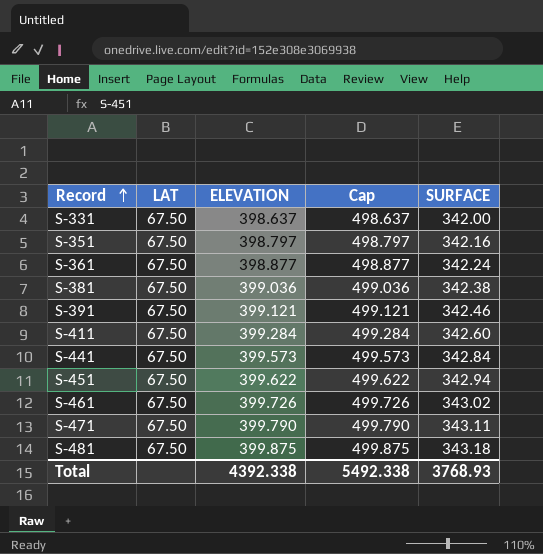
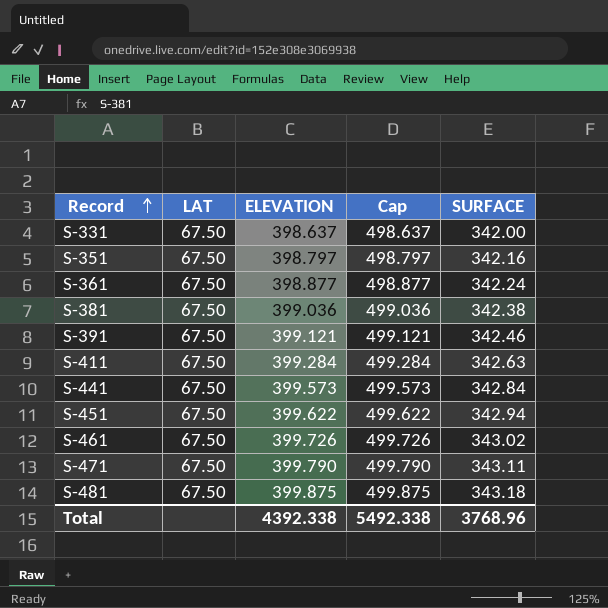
S-411 | SURFACE: 342.60 -> 342.63
Total | SURFACE: 3768.93 -> 3768.96

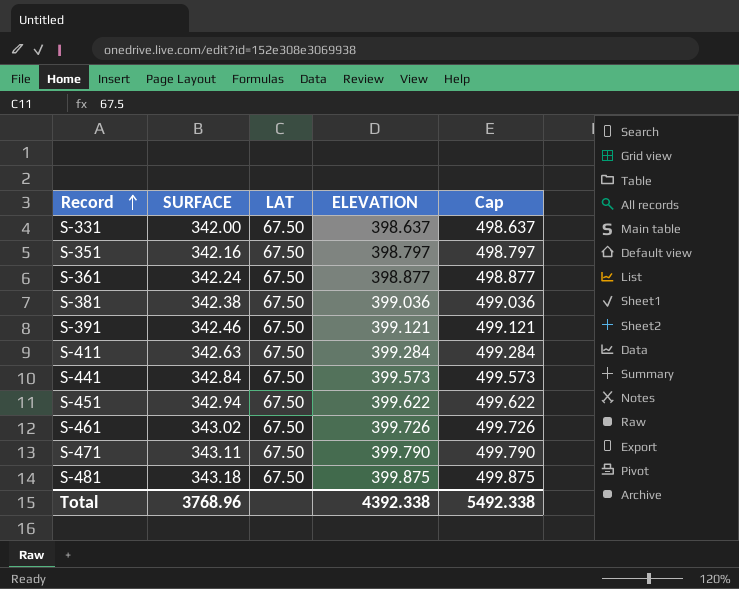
column SURFACE | position: 5 -> 2

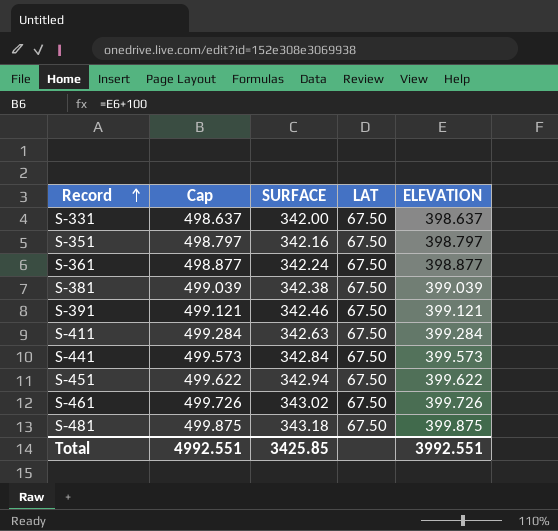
column Cap | position: 5 -> 2
row S-471: 343.11 | 67.50 | 399.790 | 499.790 -> none
S-381 | Cap: 499.036 -> 499.039
S-381 | ELEVATION: 399.036 -> 399.039
Total | Cap: 5492.338 -> 4992.551
Total | SURFACE: 3768.96 -> 3425.85
Total | ELEVATION: 4392.338 -> 3992.551

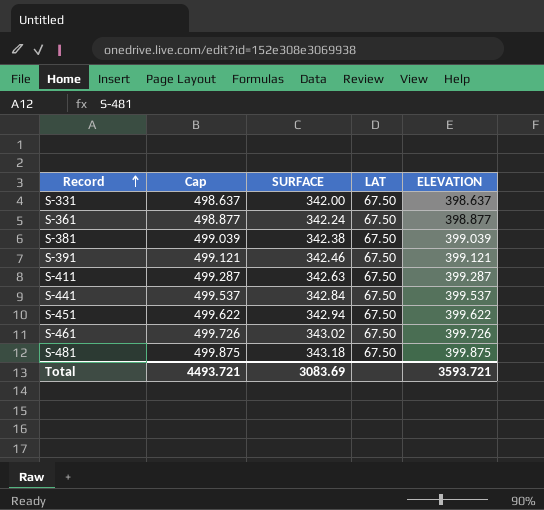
row S-351: 498.797 | 342.16 | 67.50 | 398.797 -> none
S-411 | Cap: 499.284 -> 499.287
S-411 | ELEVATION: 399.284 -> 399.287
S-441 | Cap: 499.573 -> 499.537
S-441 | ELEVATION: 399.573 -> 399.537
Total | Cap: 4992.551 -> 4493.721
Total | SURFACE: 3425.85 -> 3083.69
Total | ELEVATION: 3992.551 -> 3593.721

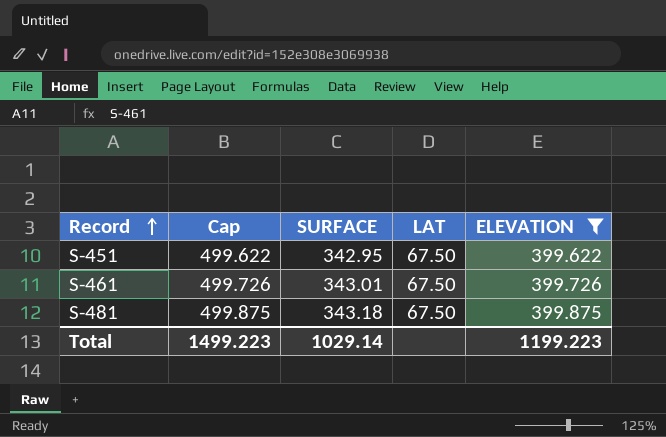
filter: none -> ELEVATION >= 399.622
S-451 | SURFACE: 342.94 -> 342.95
S-461 | SURFACE: 343.02 -> 343.01
Total | Cap: 4493.721 -> 1499.223
Total | SURFACE: 3083.69 -> 1029.14
Total | ELEVATION: 3593.721 -> 1199.223

